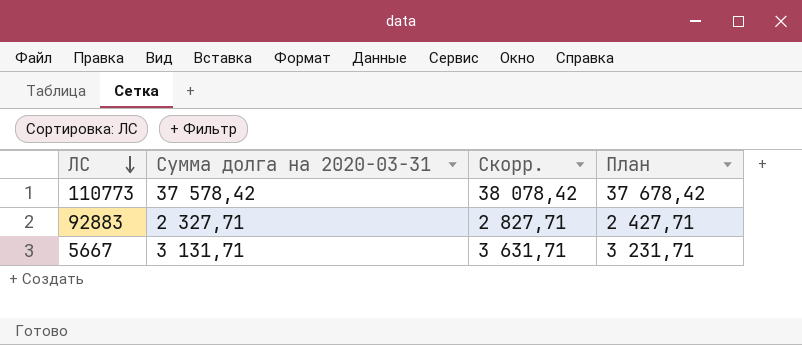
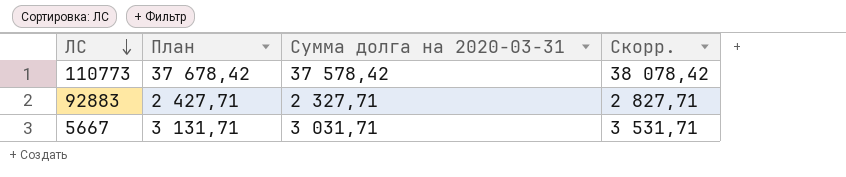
column План | position: 4 -> 2
5667 | План: 3 231,71 -> 3 131,71
5667 | Сумма долга на 2020-03-31: 3 131,71 -> 3 031,71
5667 | Скорр.: 3 631,71 -> 3 531,71

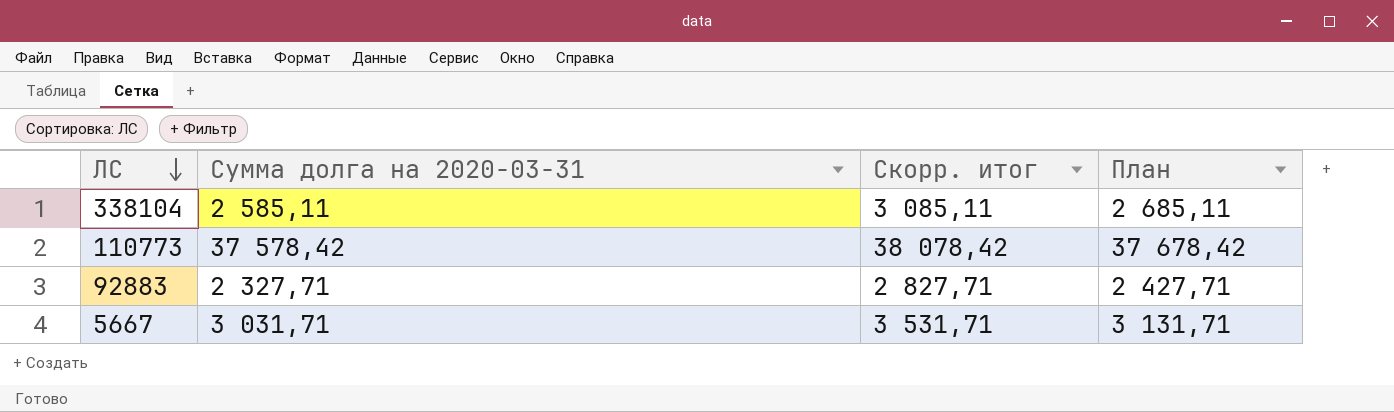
column name: Скорр. -> Скорр. итог
column План | position: 2 -> 4
row 338104: none -> 2 585,11 | 3 085,11 | 2 685,11

